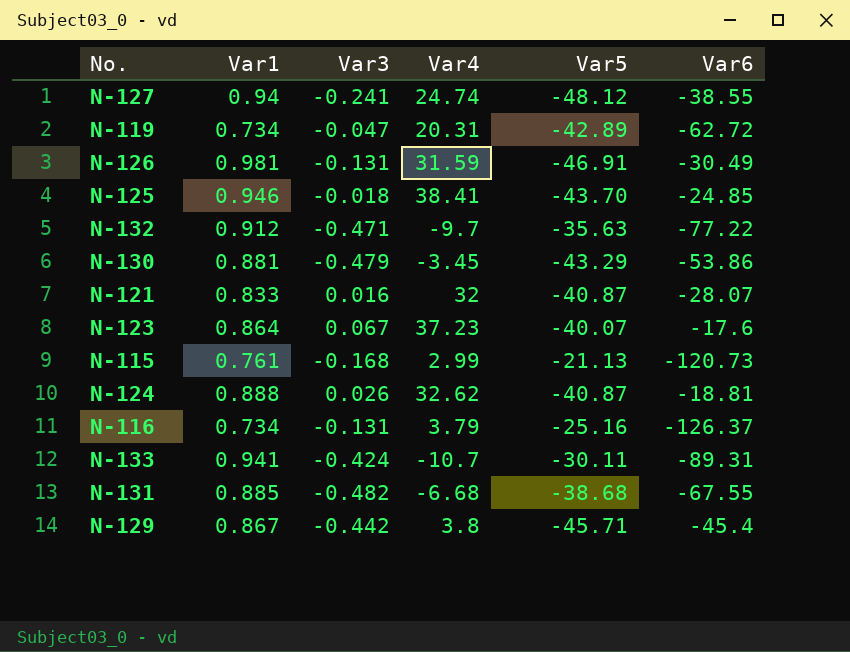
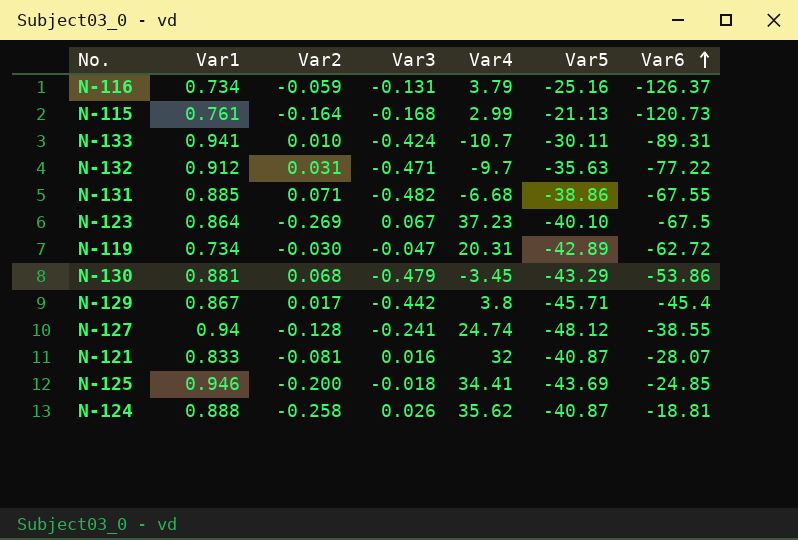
row order: none -> Var6 ascending
column Var2 | position: none -> 3
row N-126: 0.981 | -0.131 | 31.59 | -46.91 | -30.49 -> none
N-131 | Var5: -38.68 -> -38.86
N-123 | Var5: -40.07 -> -40.10
N-123 | Var6: -17.6 -> -67.5
N-125 | Var4: 38.41 -> 34.41
N-125 | Var5: -43.70 -> -43.69
N-124 | Var4: 32.62 -> 35.62

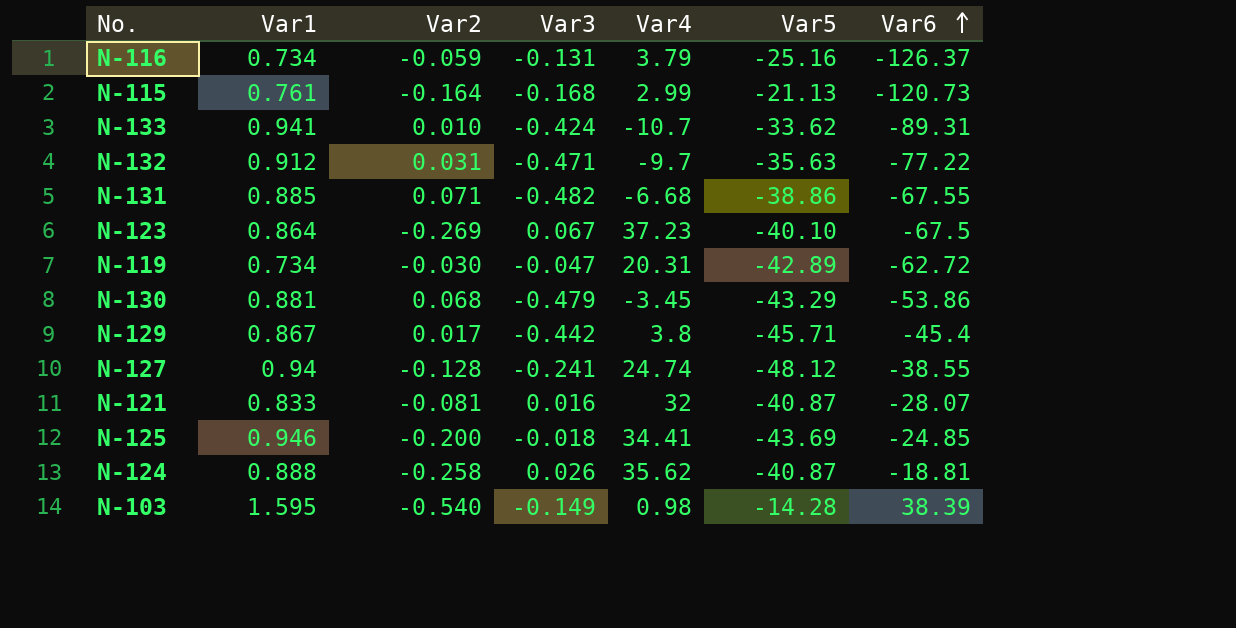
N-133 | Var5: -30.11 -> -33.62
row N-103: none -> 1.595 | -0.540 | -0.149 | 0.98 | -14.28 | 38.39

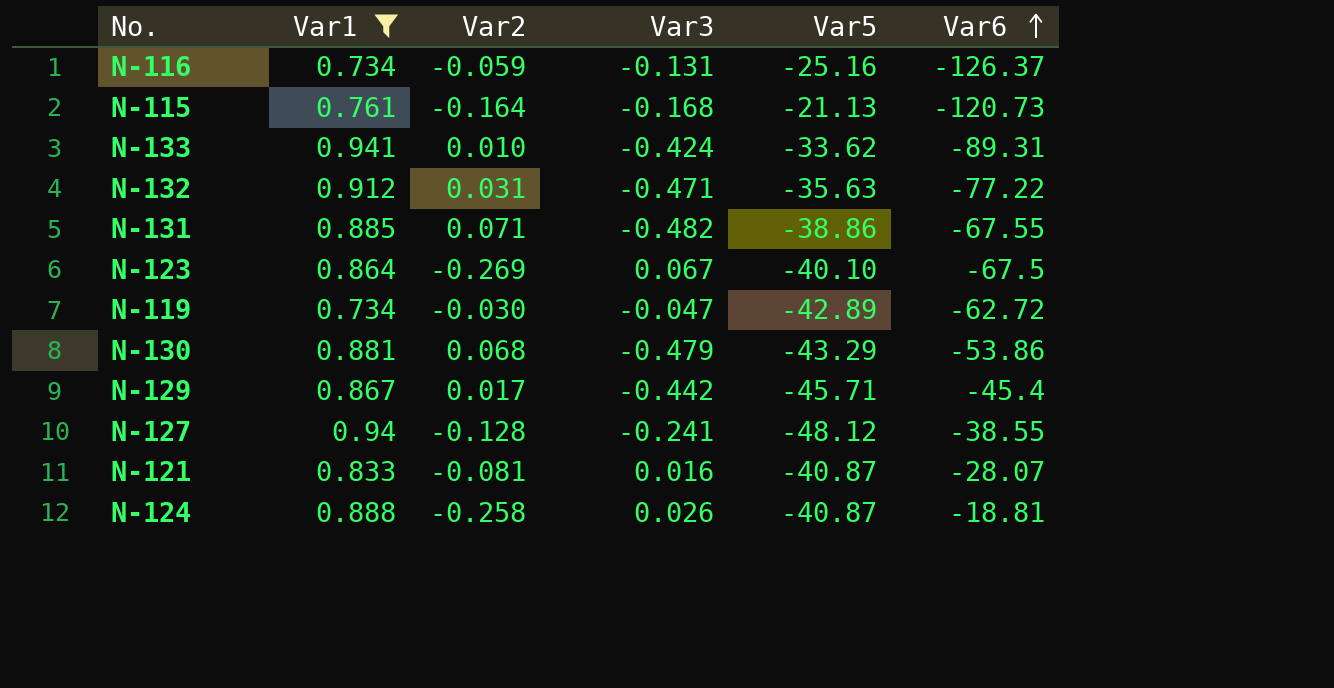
filter: none -> Var1 <= 0.941
column Var4 | position: 5 -> none

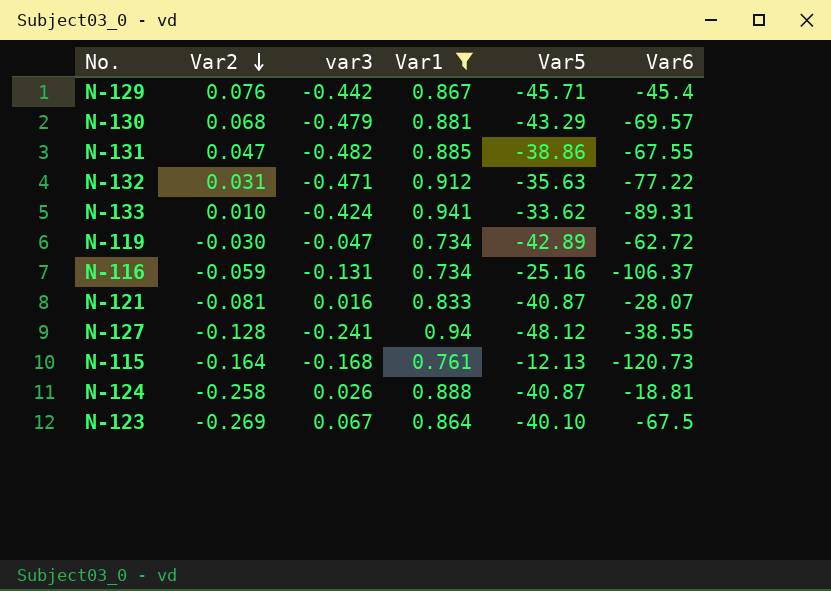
row order: Var6 ascending -> Var2 descending
column name: Var3 -> var3
column Var1 | position: 2 -> 4
N-129 | Var2: 0.017 -> 0.076
N-130 | Var6: -53.86 -> -69.57
N-131 | Var2: 0.071 -> 0.047
N-116 | Var6: -126.37 -> -106.37
N-115 | Var5: -21.13 -> -12.13

